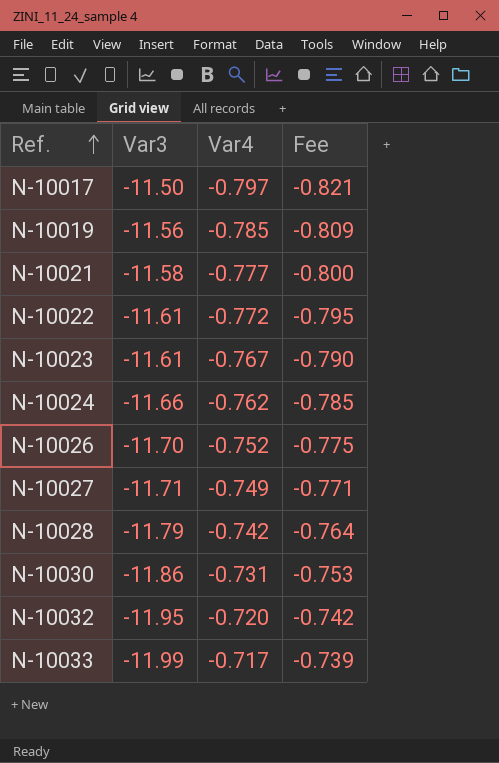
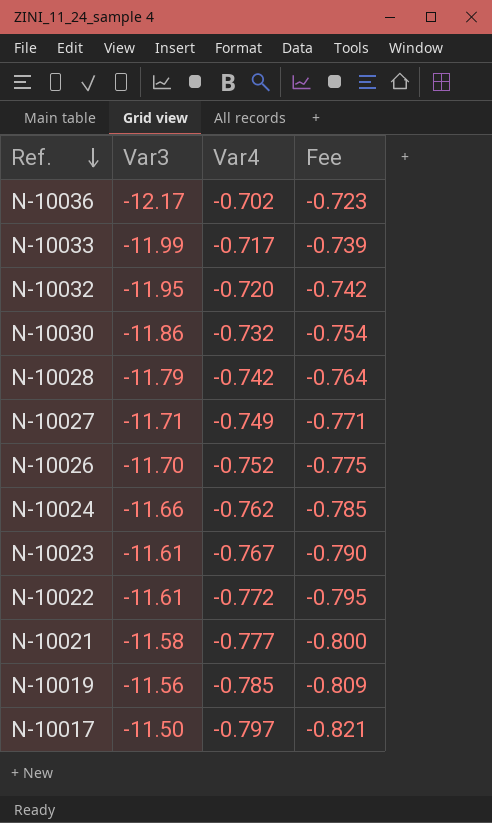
row order: Ref. ascending -> Ref. descending
row N-10036: none -> -12.17 | -0.702 | -0.723
N-10030 | Var4: -0.731 -> -0.732
N-10030 | Fee: -0.753 -> -0.754

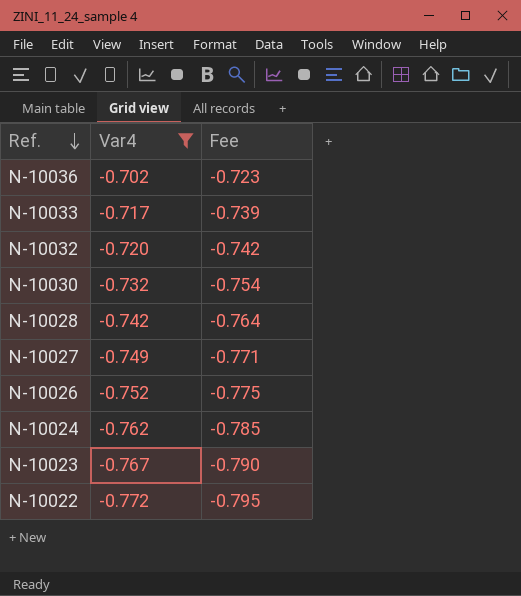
filter: none -> Var4 >= -0.772
column Var3 | position: 2 -> none

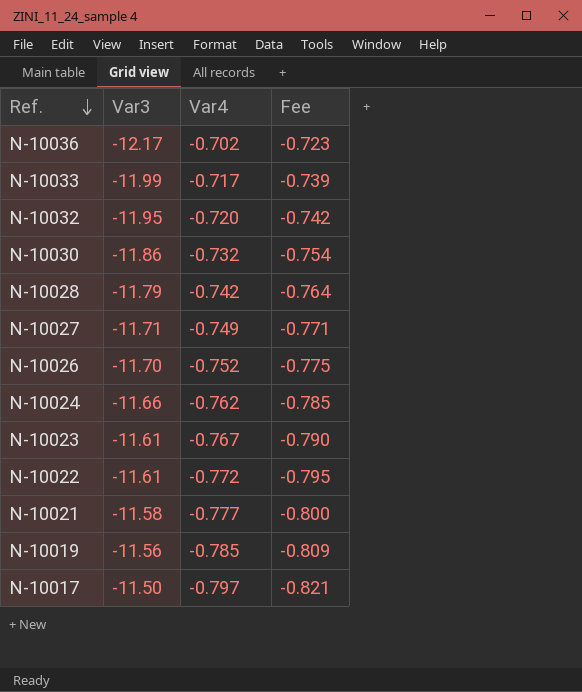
filter: Var4 >= -0.772 -> none
column Var3 | position: none -> 2

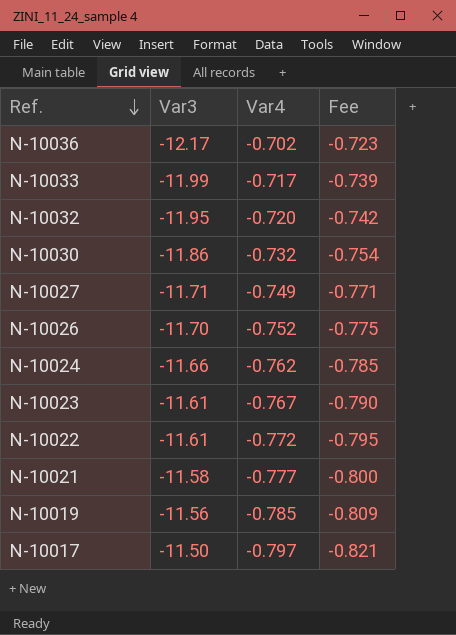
row N-10028: -11.79 | -0.742 | -0.764 -> none

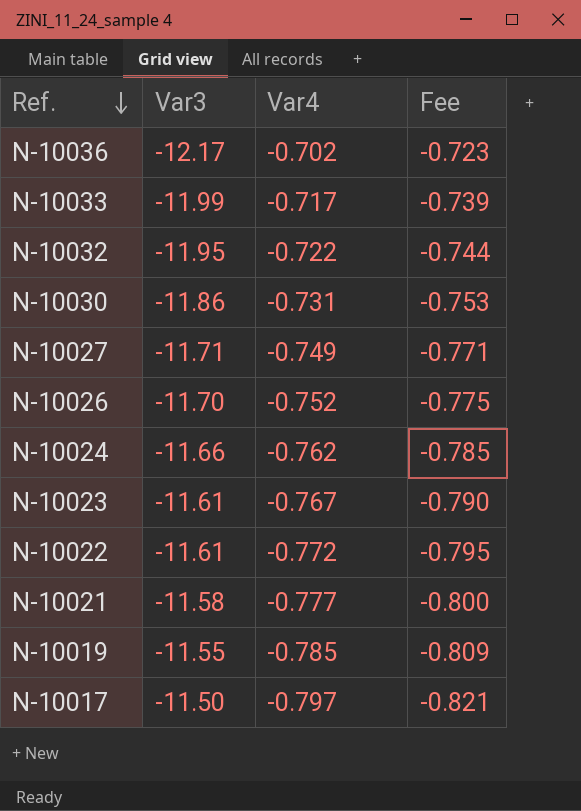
N-10032 | Var4: -0.720 -> -0.722
N-10032 | Fee: -0.742 -> -0.744
N-10030 | Var4: -0.732 -> -0.731
N-10030 | Fee: -0.754 -> -0.753
N-10019 | Var3: -11.56 -> -11.55

